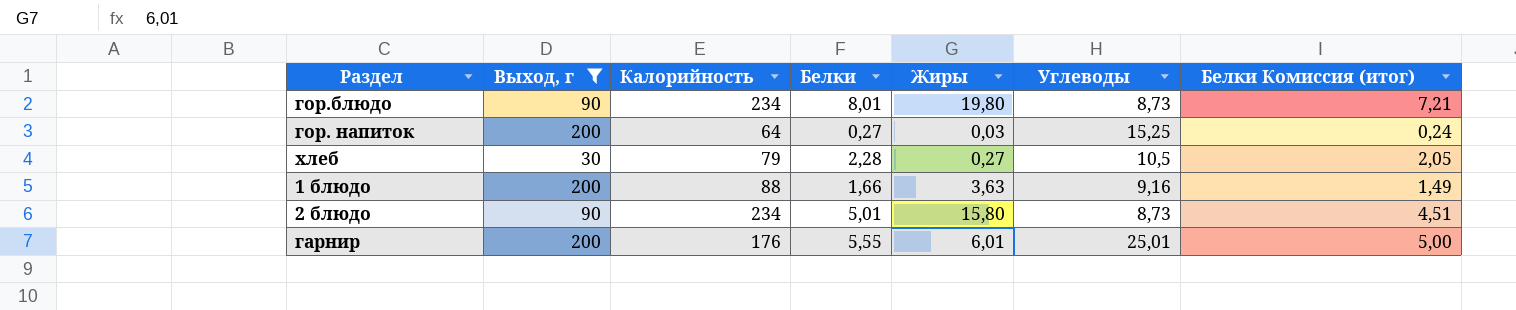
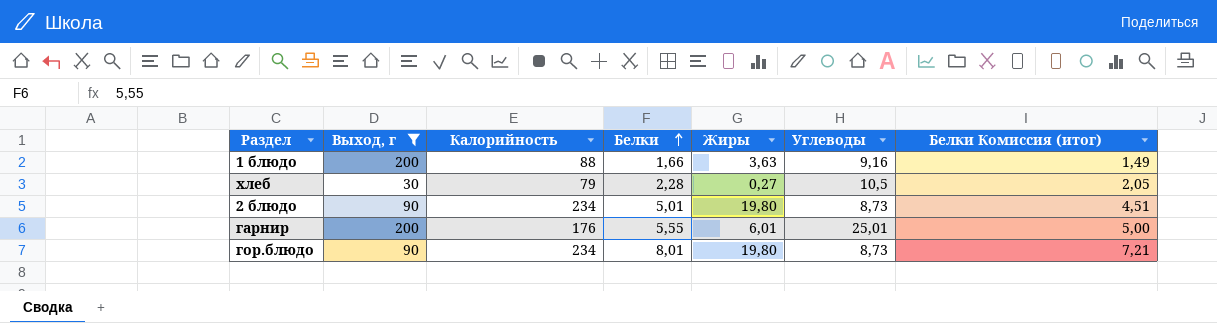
row order: none -> Белки ascending
row гор. напиток: 200 | 64 | 0,27 | 0,03 | 15,25 | 0,24 -> none
2 блюдо | Жиры: 15,80 -> 19,80

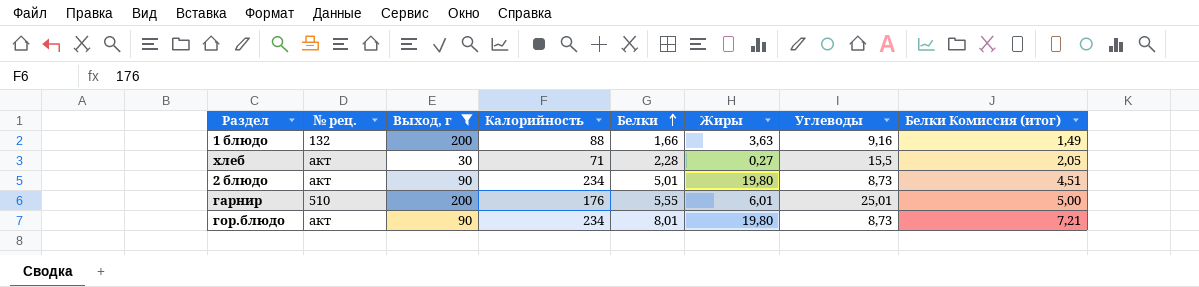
column № рец. | position: none -> 2
хлеб | Калорийность: 79 -> 71
хлеб | Углеводы: 10,5 -> 15,5

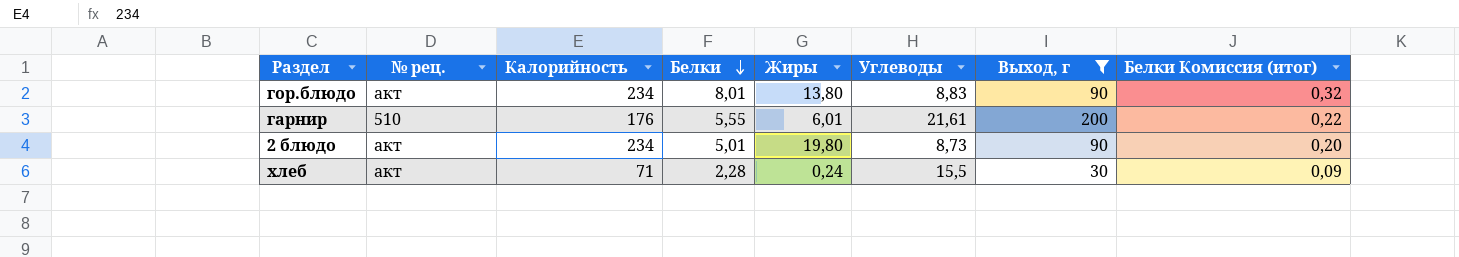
row order: Белки ascending -> Белки descending
column Выход, г | position: 3 -> 7
column Белки Комиссия (итог) | formula: [Белки] * 0,9 -> [Белки] * 0,04
row 1 блюдо: 132 | 200 | 88 | 1,66 | 3,63 | 9,16 | 1,49 -> none
гор.блюдо | Жиры: 19,80 -> 13,80
гор.блюдо | Углеводы: 8,73 -> 8,83
гарнир | Углеводы: 25,01 -> 21,61
хлеб | Жиры: 0,27 -> 0,24

